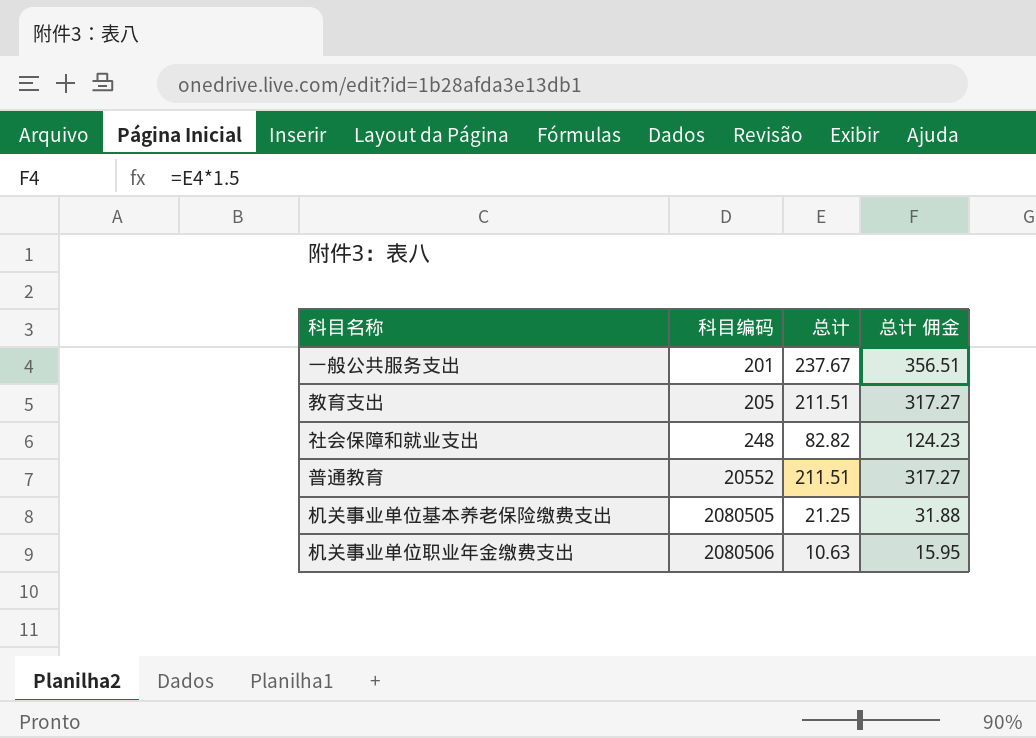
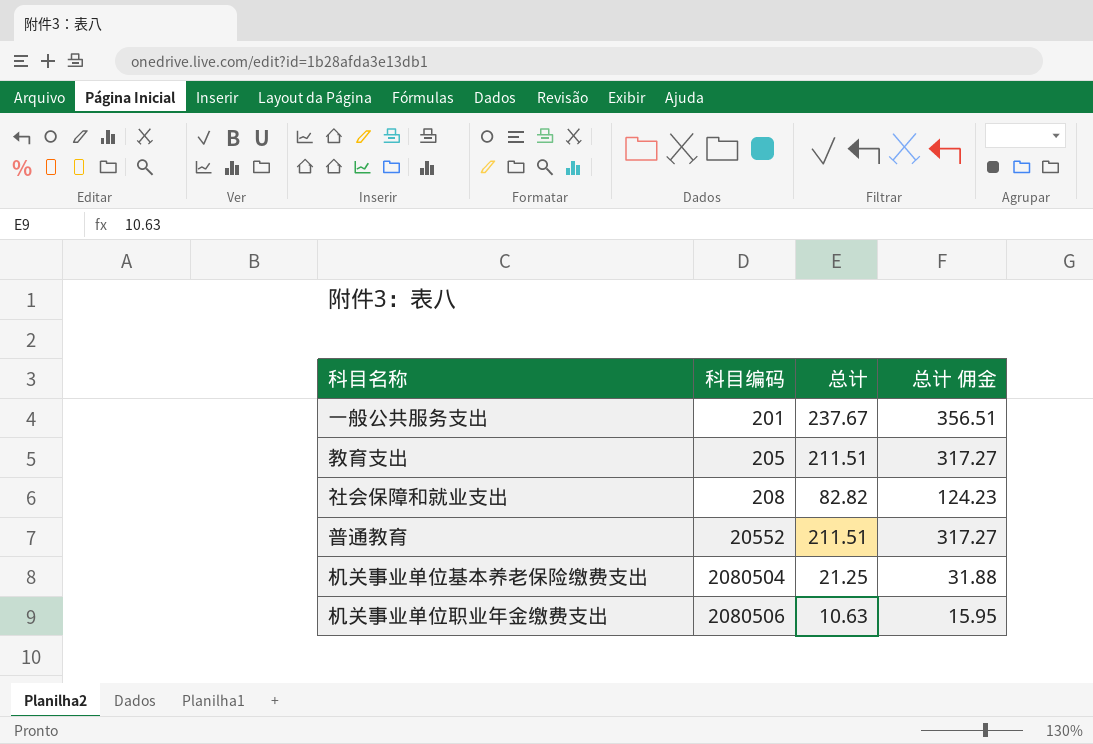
社会保障和就业支出 | 科目编码: 248 -> 208
机关事业单位基本养老保险缴费支出 | 科目编码: 2080505 -> 2080504

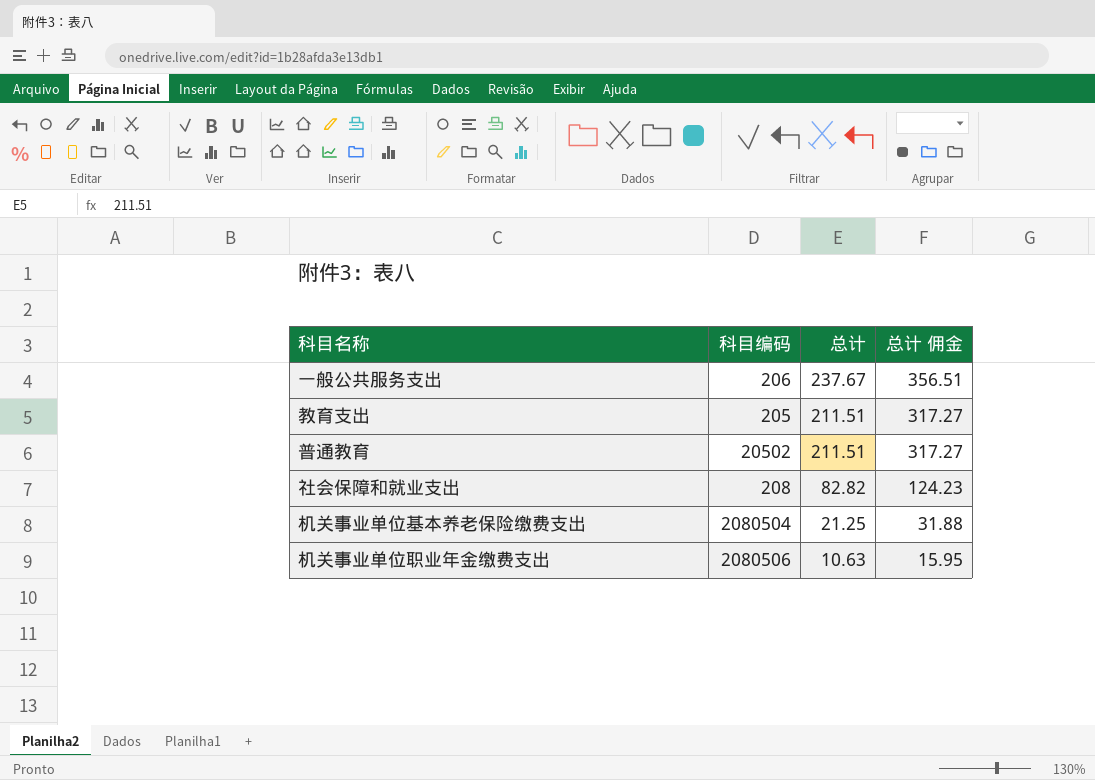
row order: 科目编码 ascending -> 总计 descending
一般公共服务支出 | 科目编码: 201 -> 206
普通教育 | 科目编码: 20552 -> 20502

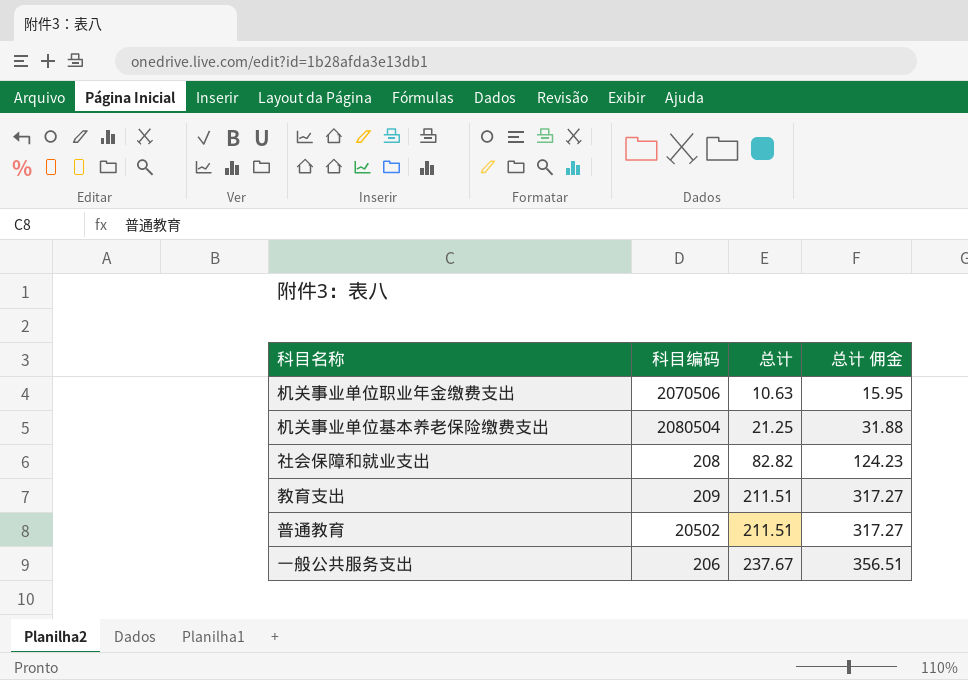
row order: 总计 descending -> 总计 ascending
机关事业单位职业年金缴费支出 | 科目编码: 2080506 -> 2070506
教育支出 | 科目编码: 205 -> 209

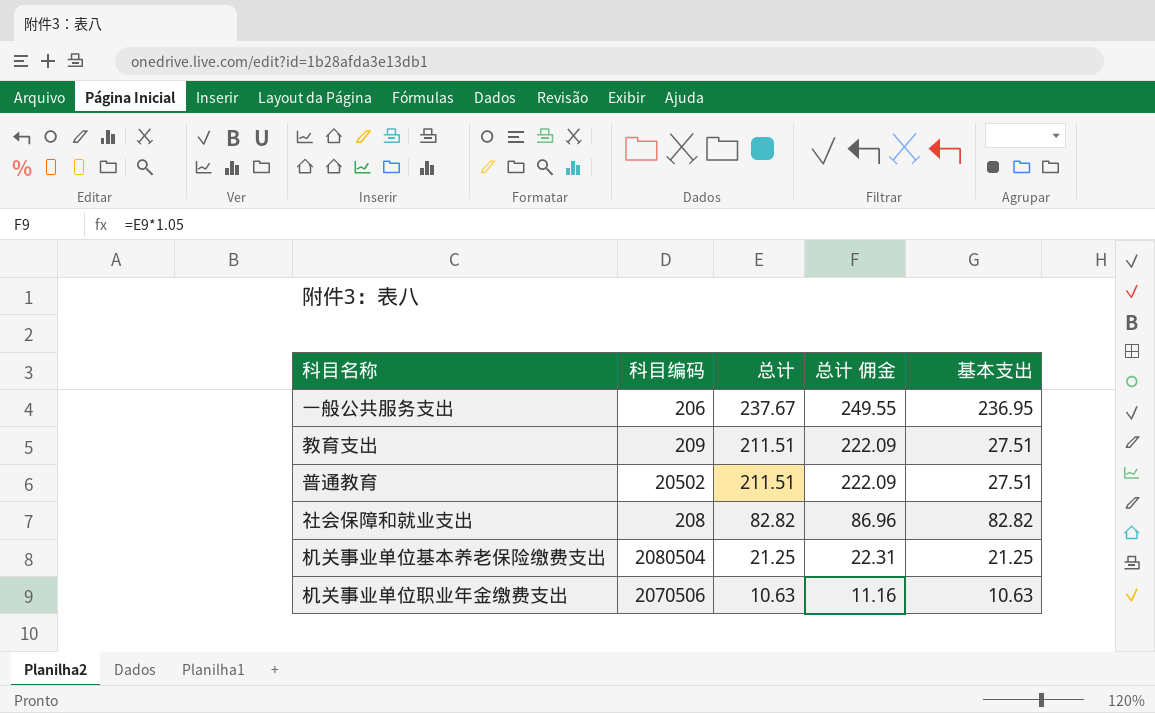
row order: 总计 ascending -> 总计 descending
column 总计 佣金 | formula: [总计] * 1.5 -> [总计] * 1.05
column 基本支出 | position: none -> 5

